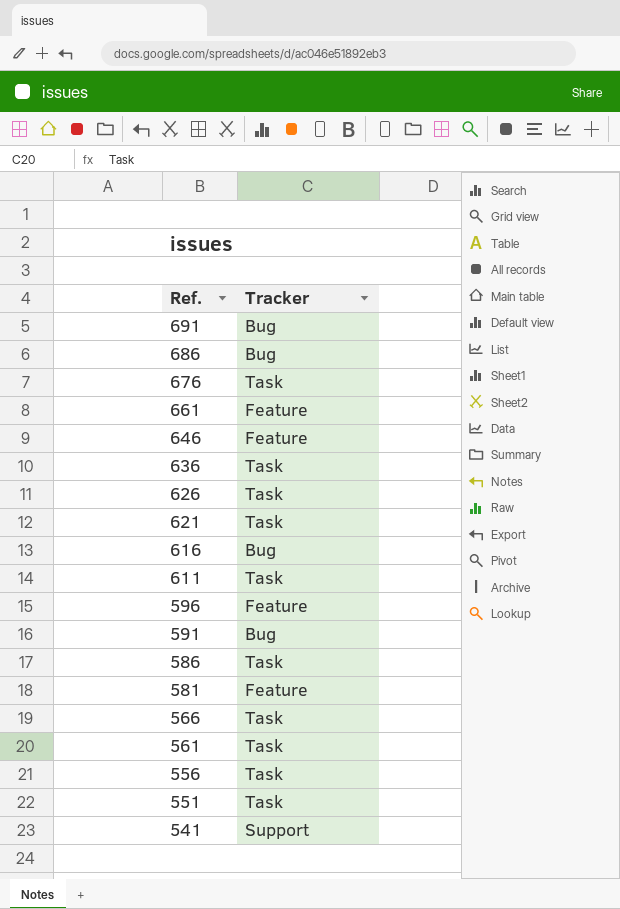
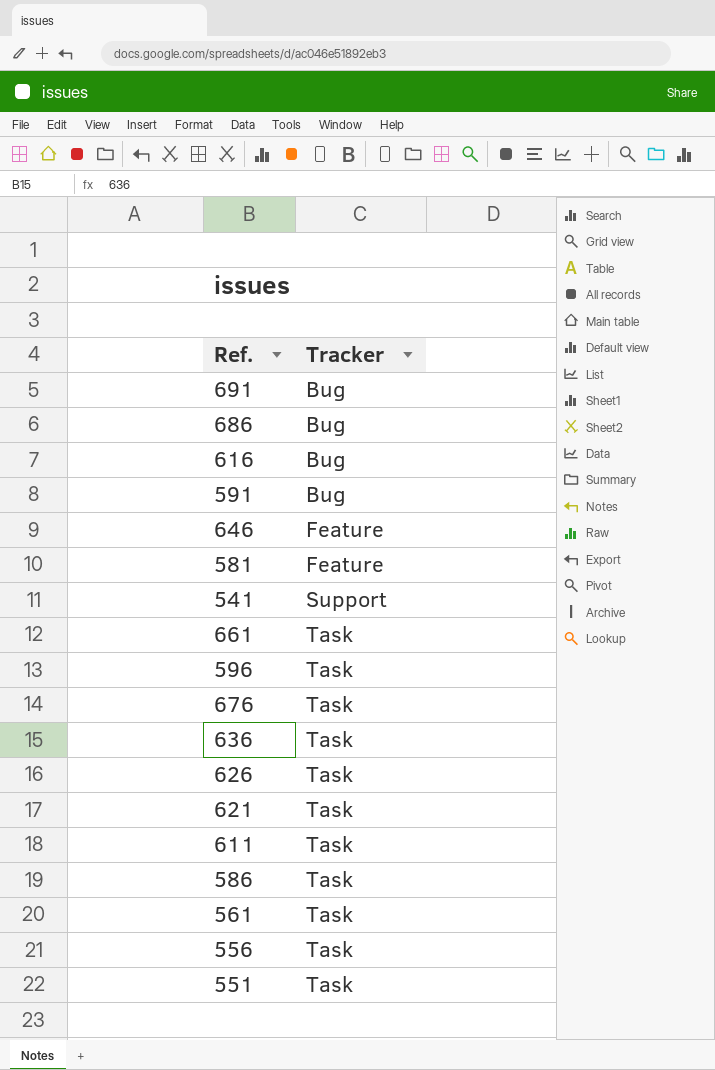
row order: Ref. descending -> Tracker ascending
row 566: Task -> none
661 | Tracker: Feature -> Task
596 | Tracker: Feature -> Task

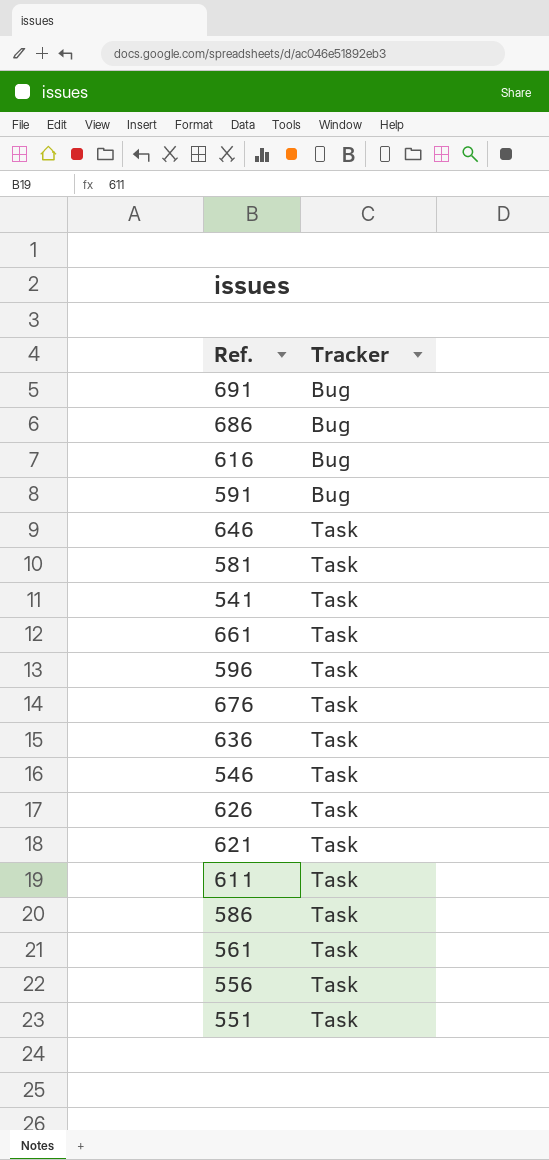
646 | Tracker: Feature -> Task
581 | Tracker: Feature -> Task
541 | Tracker: Support -> Task
row 546: none -> Task

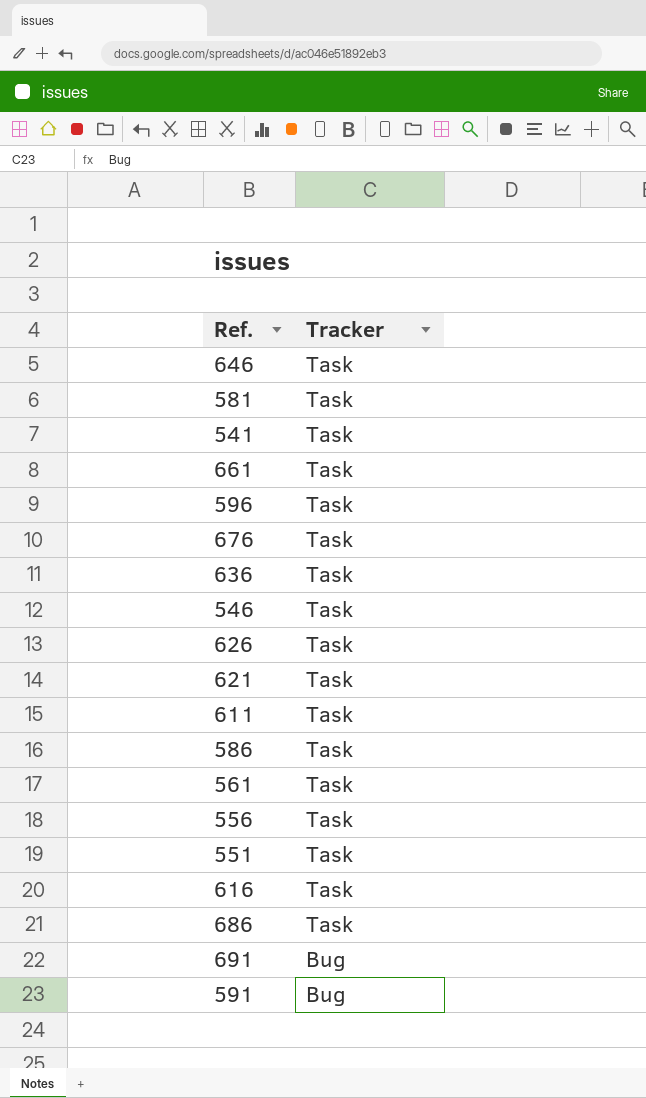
row order: Tracker ascending -> Tracker descending
616 | Tracker: Bug -> Task
686 | Tracker: Bug -> Task

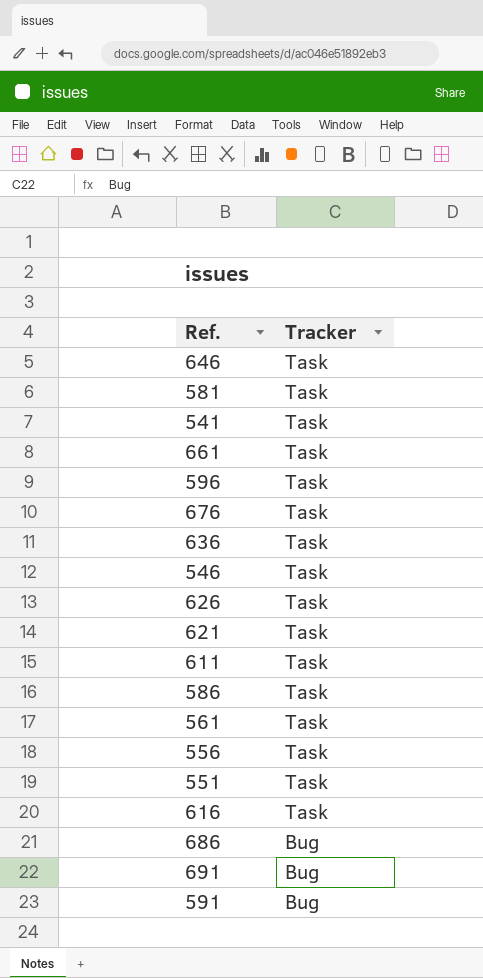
686 | Tracker: Task -> Bug

